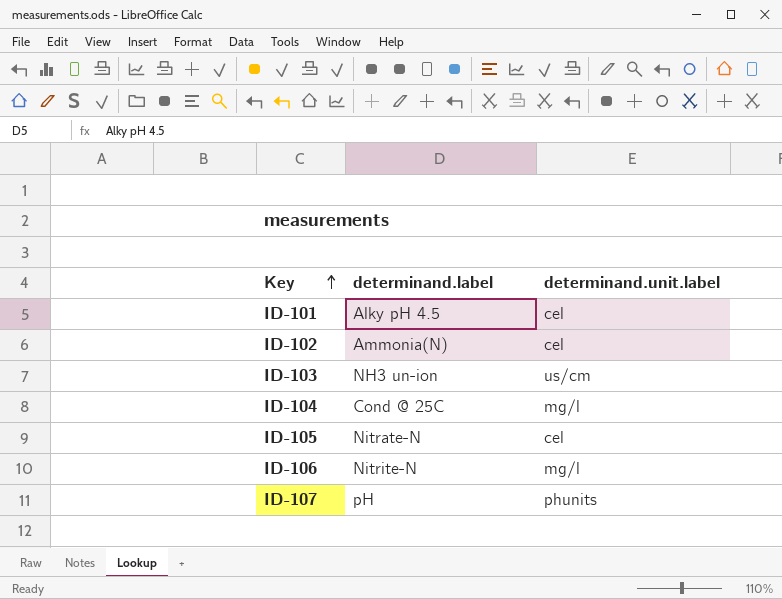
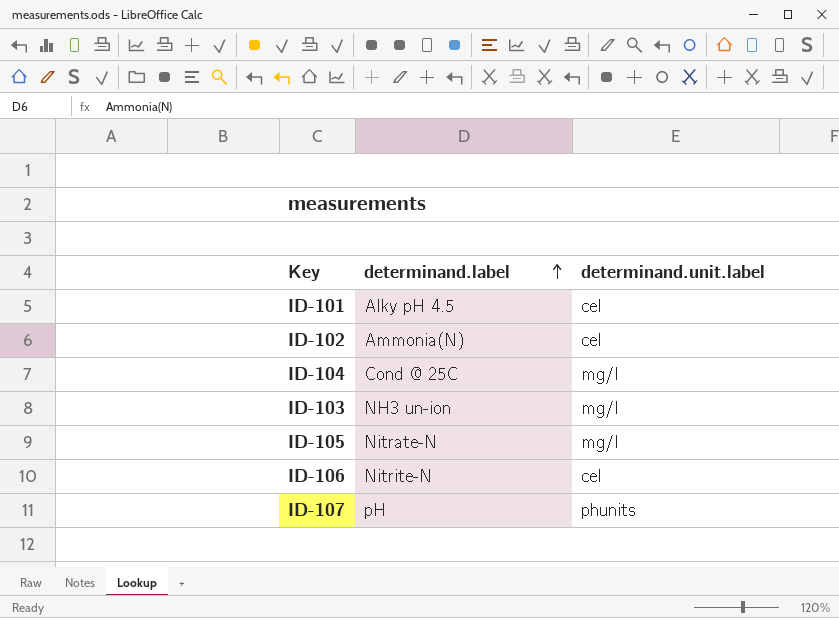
row order: Key ascending -> determinand.label ascending
ID-103 | determinand.unit.label: us/cm -> mg/l
ID-105 | determinand.unit.label: cel -> mg/l
ID-106 | determinand.unit.label: mg/l -> cel

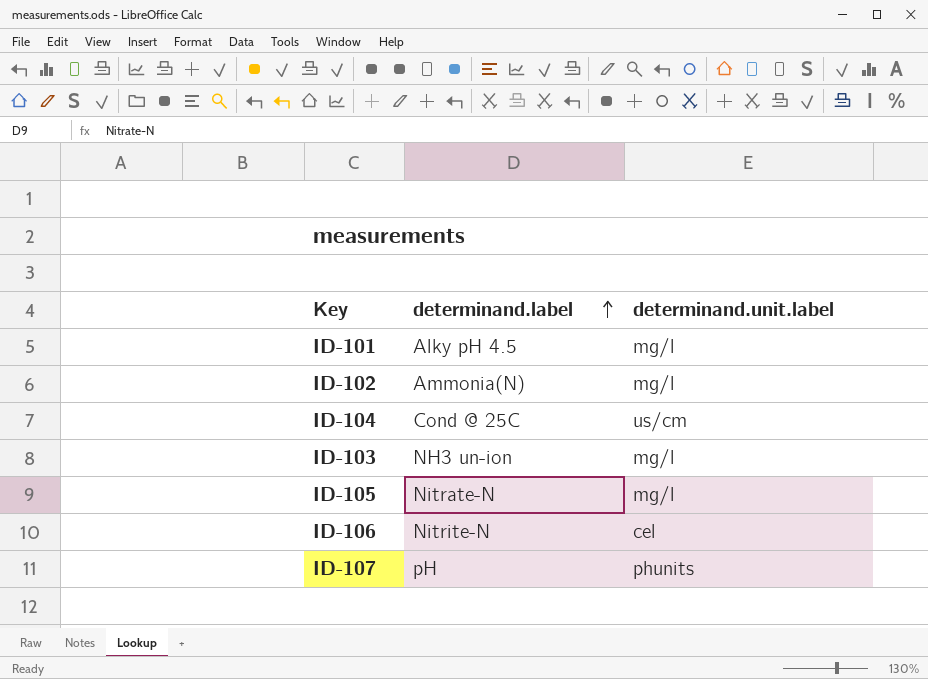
ID-101 | determinand.unit.label: cel -> mg/l
ID-102 | determinand.unit.label: cel -> mg/l
ID-104 | determinand.unit.label: mg/l -> us/cm

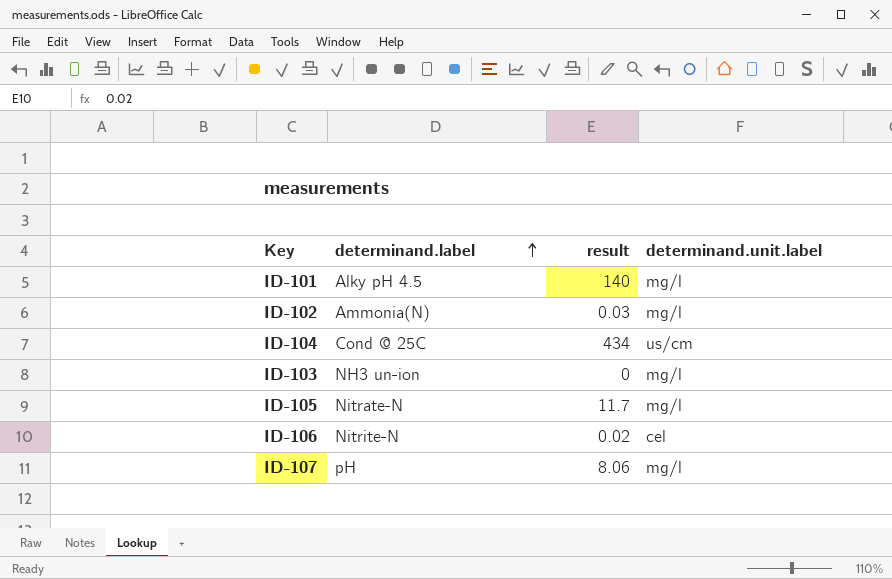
column result | position: none -> 3
ID-107 | determinand.unit.label: phunits -> mg/l

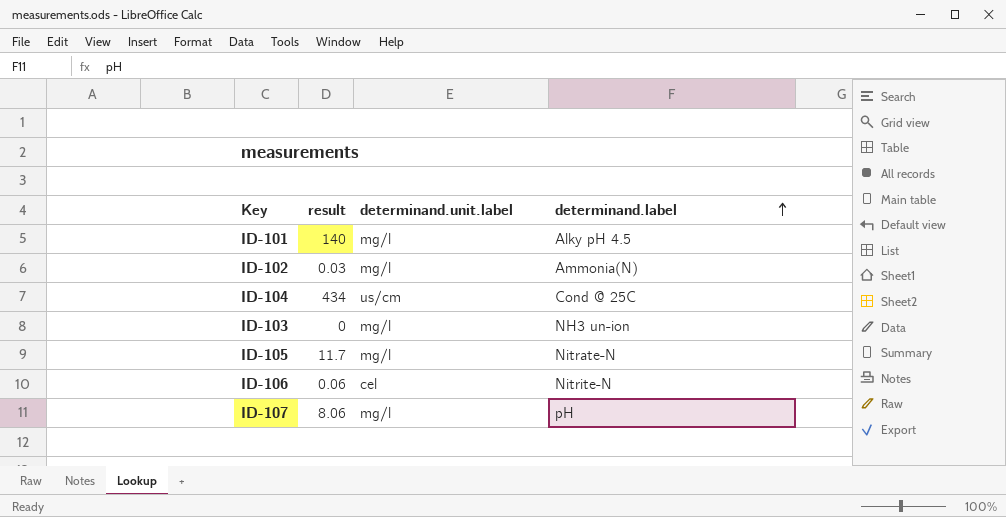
column determinand.label | position: 2 -> 4
ID-106 | result: 0.02 -> 0.06

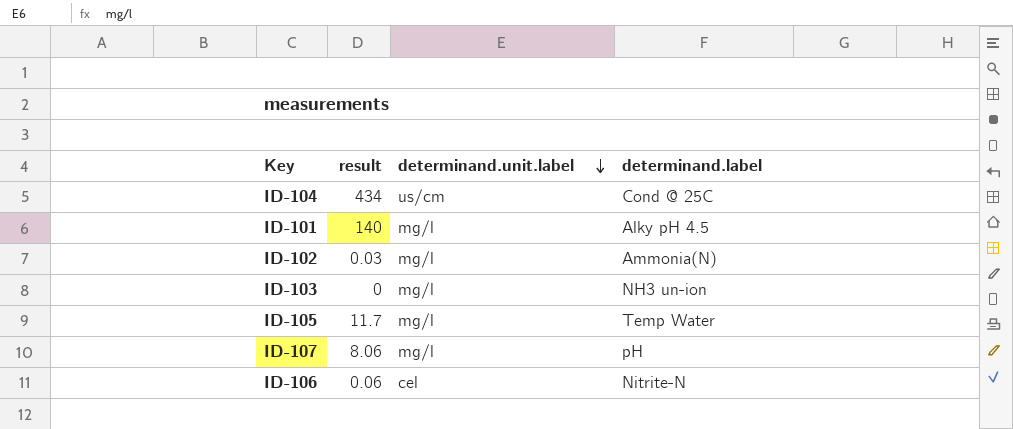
row order: determinand.label ascending -> determinand.unit.label descending
ID-105 | determinand.label: Nitrate-N -> Temp Water

